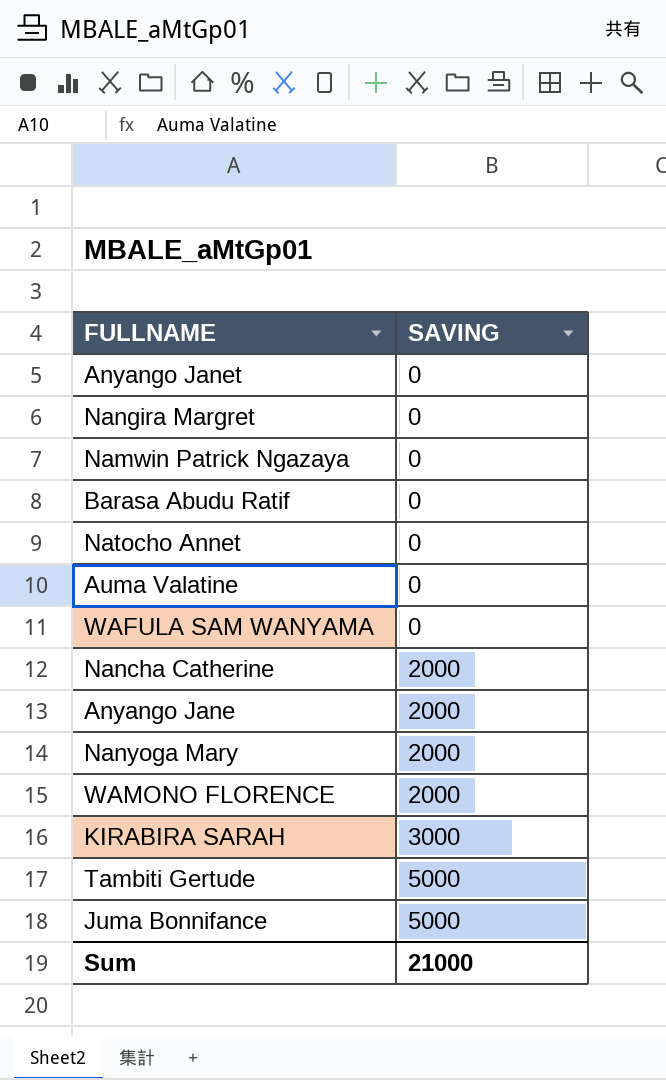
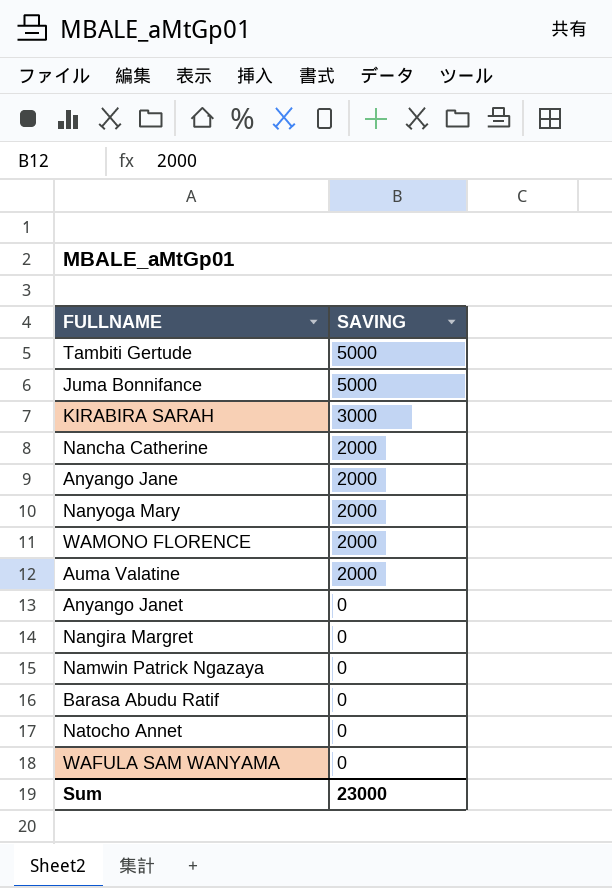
row order: SAVING ascending -> SAVING descending
Auma Valatine | SAVING: 0 -> 2000
Sum | SAVING: 21000 -> 23000

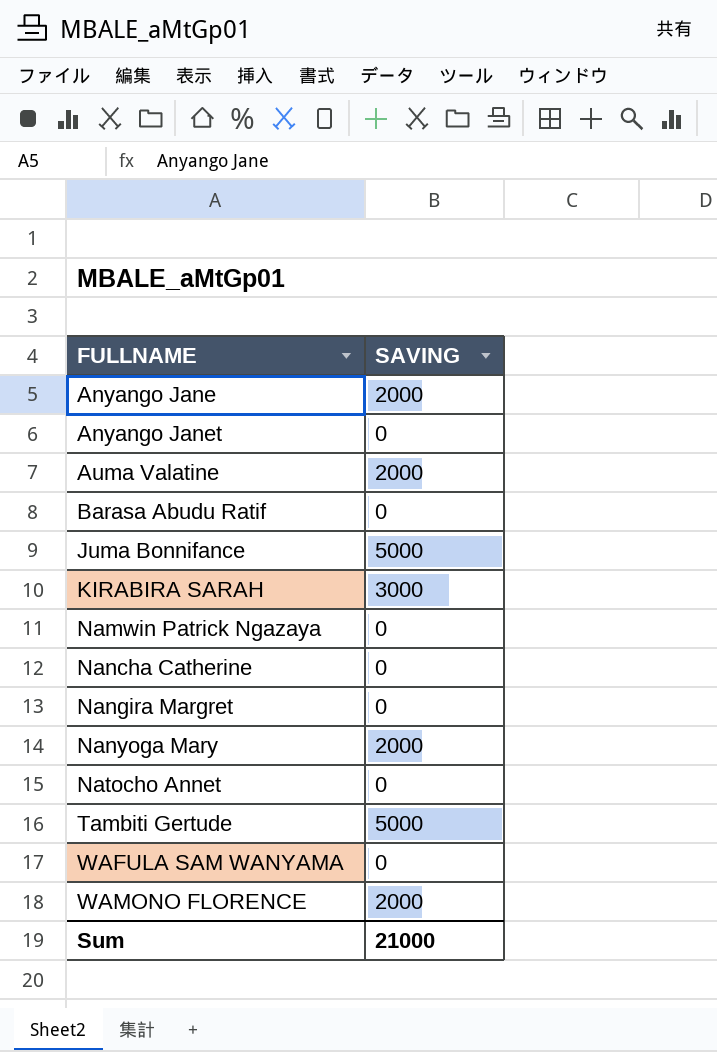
row order: SAVING descending -> FULLNAME ascending
Nancha Catherine | SAVING: 2000 -> 0
Sum | SAVING: 23000 -> 21000

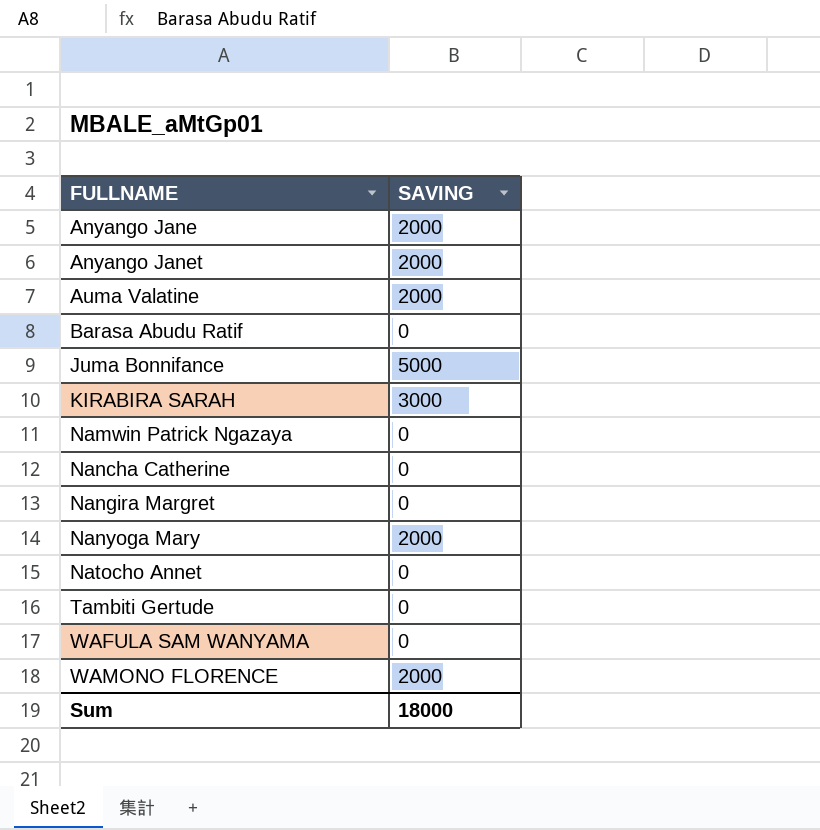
Anyango Janet | SAVING: 0 -> 2000
Tambiti Gertude | SAVING: 5000 -> 0
Sum | SAVING: 21000 -> 18000

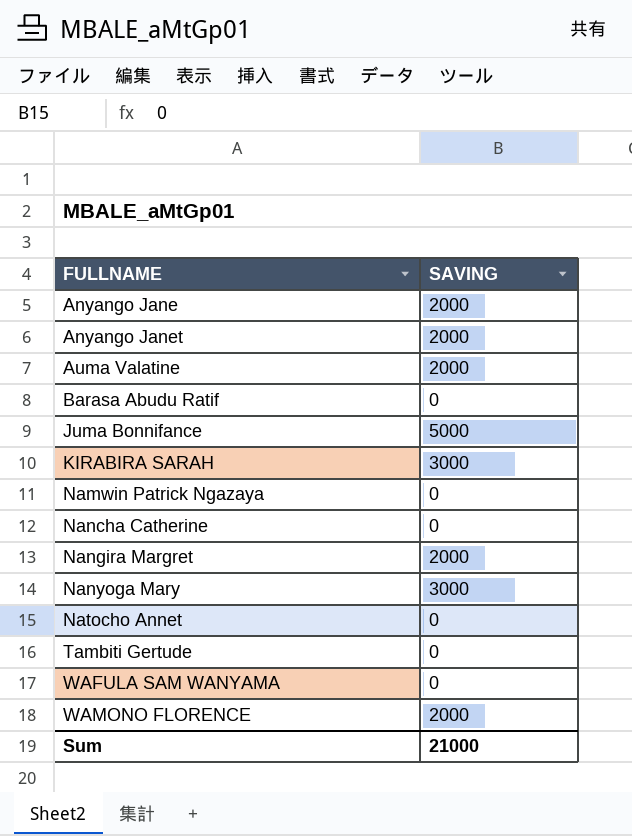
Nangira Margret | SAVING: 0 -> 2000
Nanyoga Mary | SAVING: 2000 -> 3000
Sum | SAVING: 18000 -> 21000

